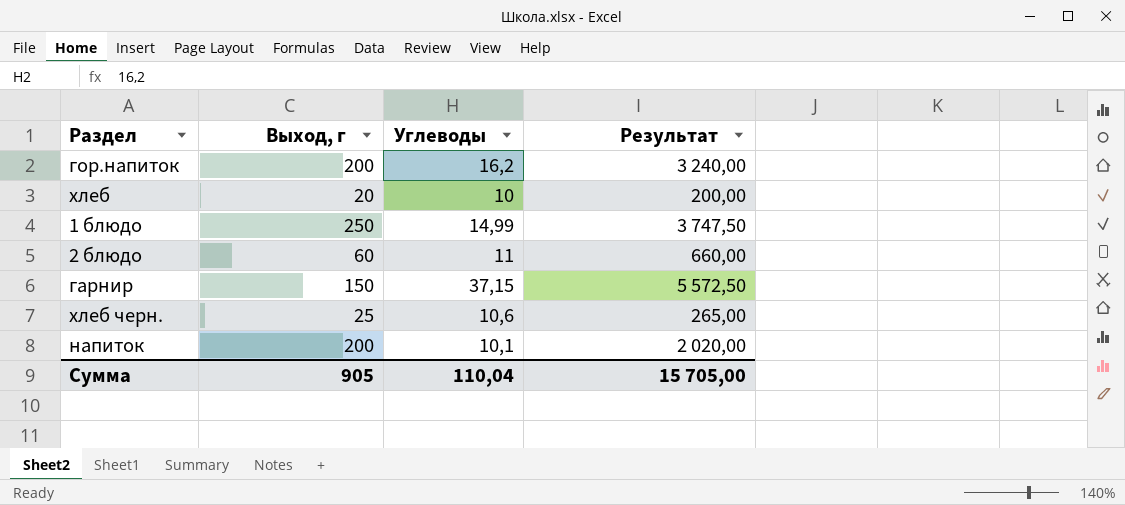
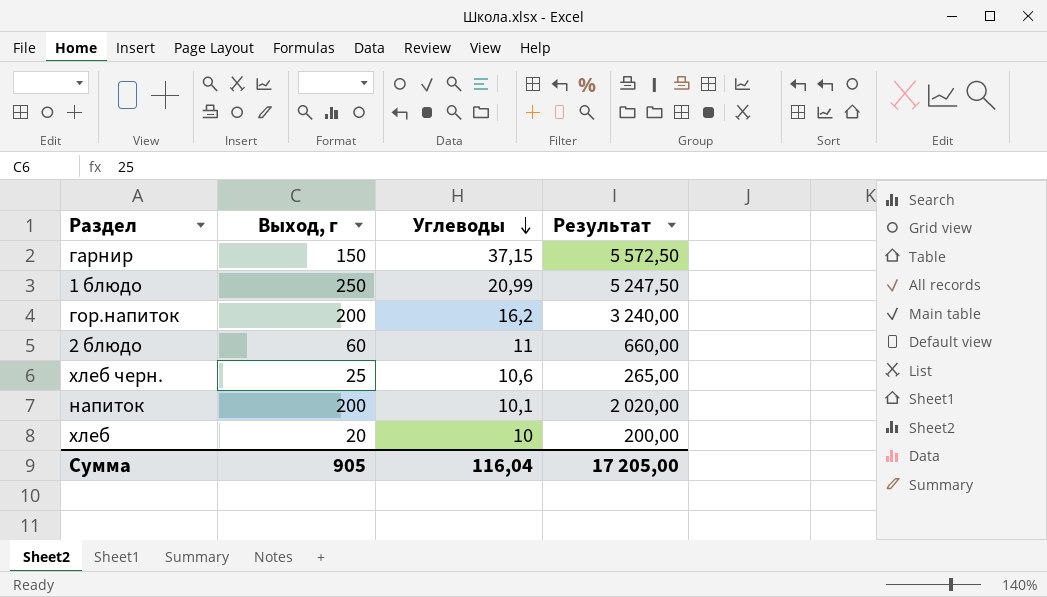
row order: none -> Углеводы descending
1 блюдо | Углеводы: 14,99 -> 20,99
1 блюдо | Результат: 3 747,50 -> 5 247,50
Сумма | Углеводы: 110,04 -> 116,04
Сумма | Результат: 15 705,00 -> 17 205,00

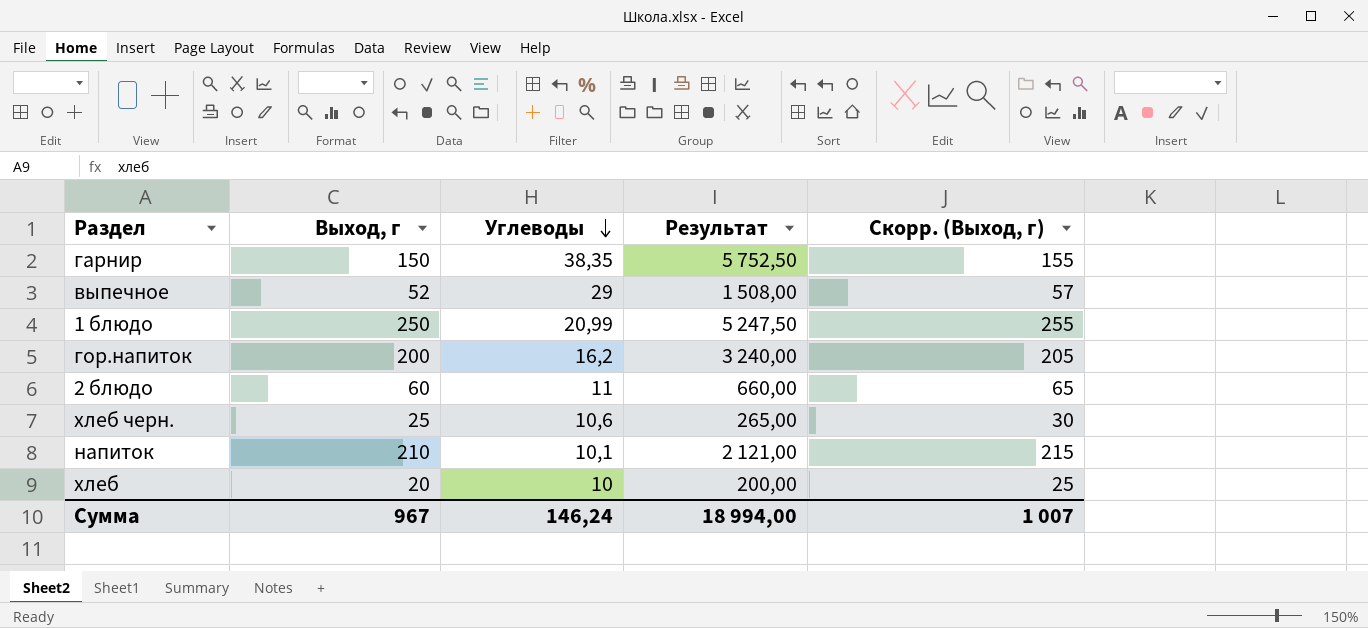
column Скорр. (Выход, г) | formula: none -> [Выход, г] + 5
гарнир | Углеводы: 37,15 -> 38,35
гарнир | Результат: 5 572,50 -> 5 752,50
row выпечное: none -> 52 | 29 | 1 508,00 | 57
напиток | Выход, г: 200 -> 210
напиток | Результат: 2 020,00 -> 2 121,00
Сумма | Выход, г: 905 -> 967
Сумма | Углеводы: 116,04 -> 146,24
Сумма | Результат: 17 205,00 -> 18 994,00

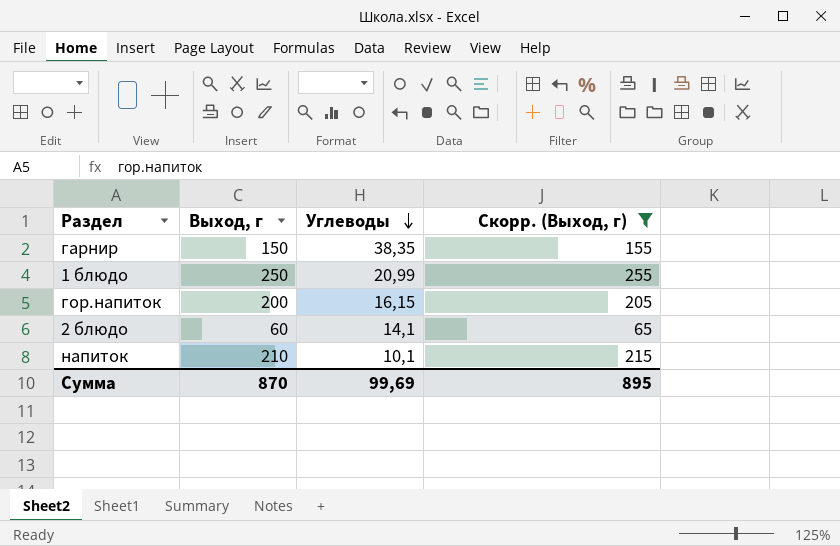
filter: none -> Скорр. (Выход, г) >= 65
column Результат | formula: [Выход, г] * [Углеводы] -> none
гор.напиток | Углеводы: 16,2 -> 16,15
2 блюдо | Углеводы: 11 -> 14,1
Сумма | Выход, г: 967 -> 870
Сумма | Углеводы: 146,24 -> 99,69
Сумма | Скорр. (Выход, г): 1 007 -> 895

